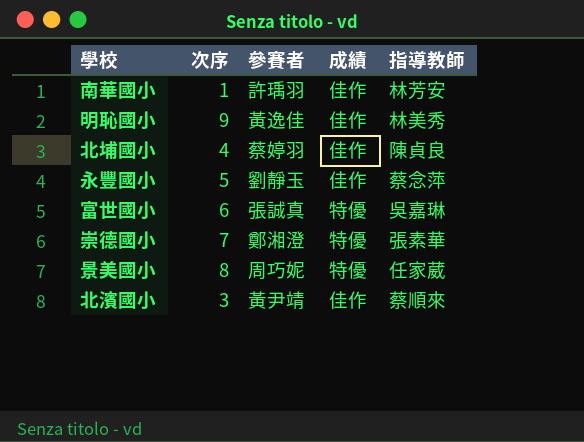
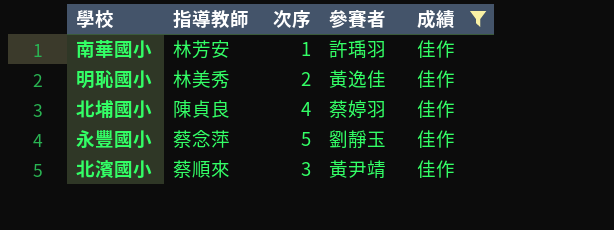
filter: none -> 成績 = 佳作
column 指導教師 | position: 5 -> 2
明恥國小 | 次序: 9 -> 2

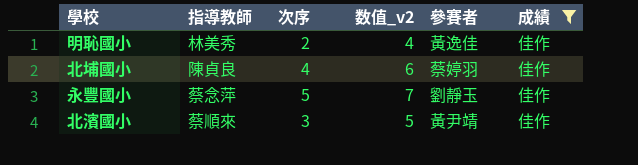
column 数值_v2 | formula: none -> [次序] + 2
row 南華國小: 林芳安 | 1 | 許瑀羽 | 佳作 -> none

